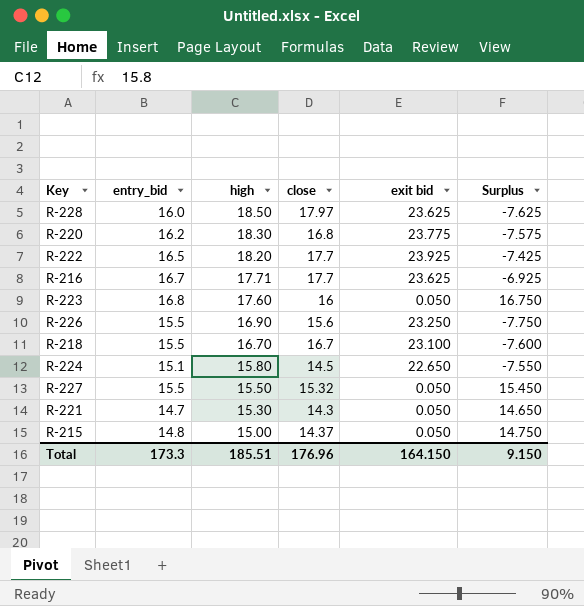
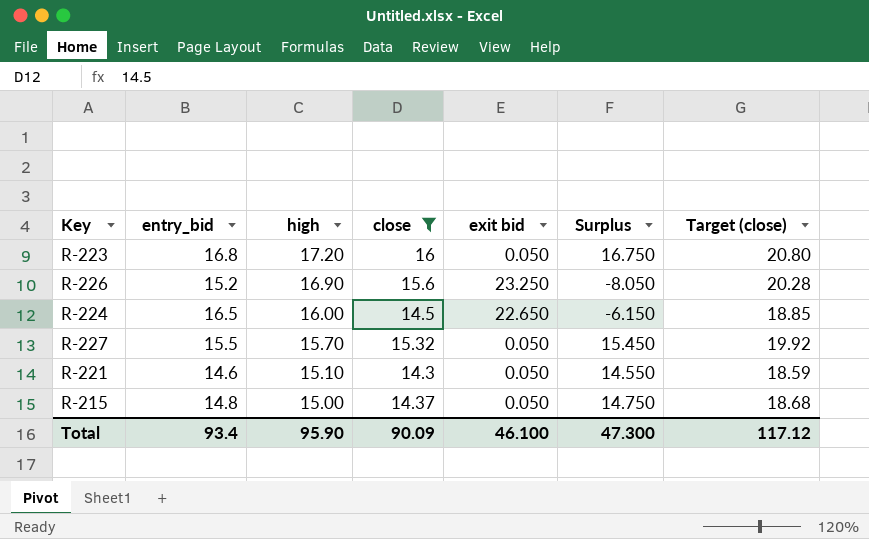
filter: none -> close <= 16
column Target (close) | formula: none -> [close] * 1.3
R-223 | high: 17.60 -> 17.20
R-226 | entry_bid: 15.5 -> 15.2
R-226 | Surplus: -7.750 -> -8.050
R-224 | entry_bid: 15.1 -> 16.5
R-224 | high: 15.80 -> 16.00
R-224 | Surplus: -7.550 -> -6.150
R-227 | high: 15.50 -> 15.70
R-221 | entry_bid: 14.7 -> 14.6
R-221 | high: 15.30 -> 15.10
R-221 | Surplus: 14.650 -> 14.550
Total | entry_bid: 173.3 -> 93.4
Total | high: 185.51 -> 95.90
Total | close: 176.96 -> 90.09
Total | exit bid: 164.150 -> 46.100
Total | Surplus: 9.150 -> 47.300

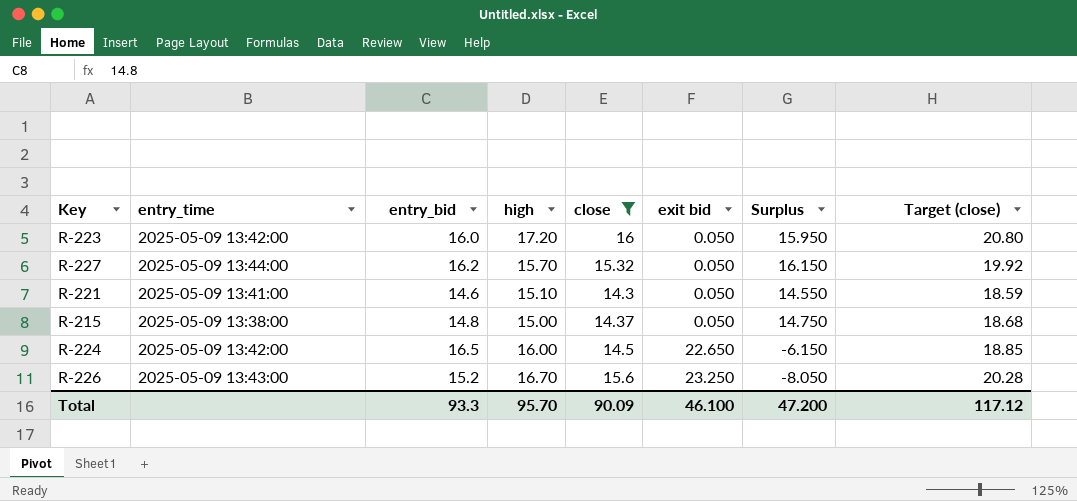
row order: high descending -> exit bid ascending
column entry_time | position: none -> 2
R-223 | entry_bid: 16.8 -> 16.0
R-223 | Surplus: 16.750 -> 15.950
R-227 | entry_bid: 15.5 -> 16.2
R-227 | Surplus: 15.450 -> 16.150
R-226 | high: 16.90 -> 16.70
Total | entry_bid: 93.4 -> 93.3
Total | high: 95.90 -> 95.70
Total | Surplus: 47.300 -> 47.200

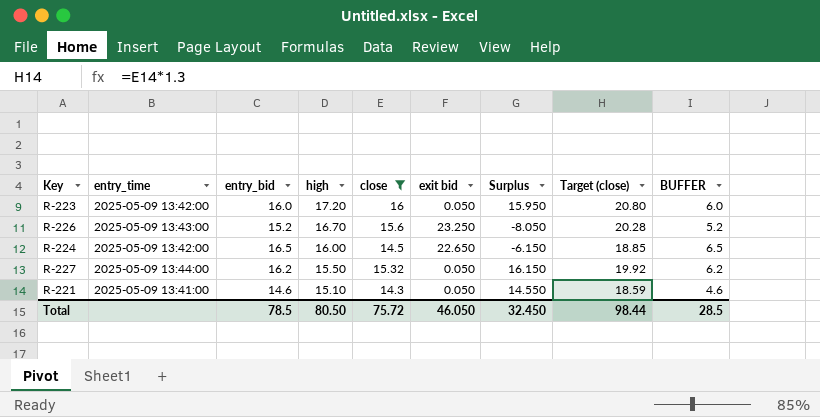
row order: exit bid ascending -> high descending
column BUFFER | formula: none -> [entry_bid] - 10
row R-215: 2025-05-09 13:38:00 | 14.8 | 15.00 | 14.37 | 0.050 | 14.750 | 18.68 -> none
R-227 | high: 15.70 -> 15.50
Total | entry_bid: 93.3 -> 78.5
Total | high: 95.70 -> 80.50
Total | close: 90.09 -> 75.72
Total | exit bid: 46.100 -> 46.050
Total | Surplus: 47.200 -> 32.450
Total | Target (close): 117.12 -> 98.44

